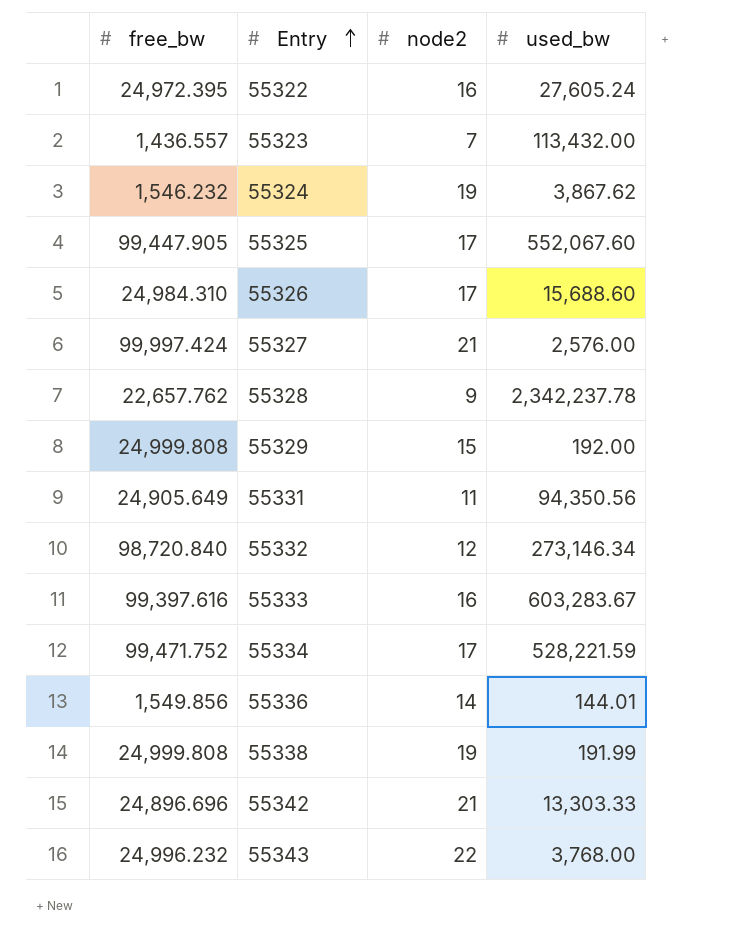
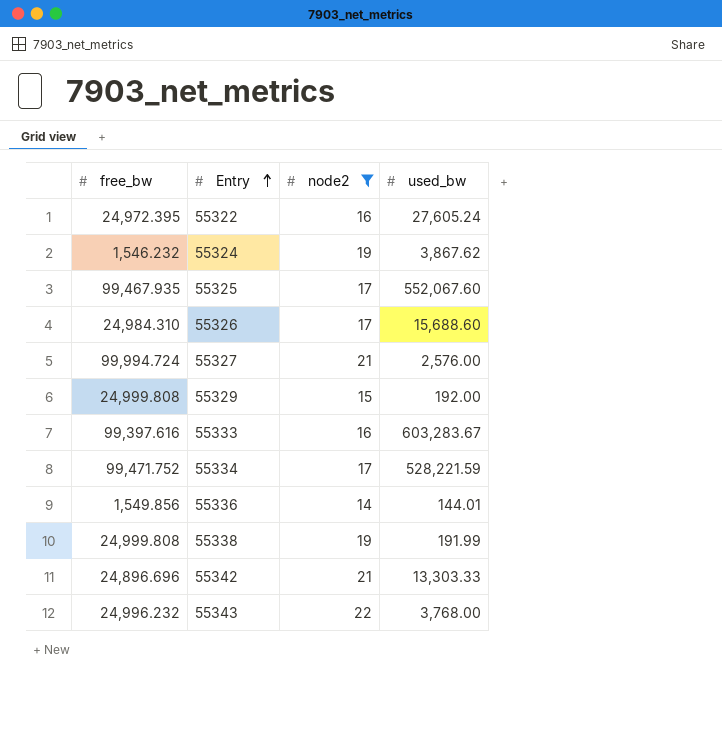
filter: none -> node2 >= 14
55325 | free_bw: 99,447.905 -> 99,467.935
55327 | free_bw: 99,997.424 -> 99,994.724

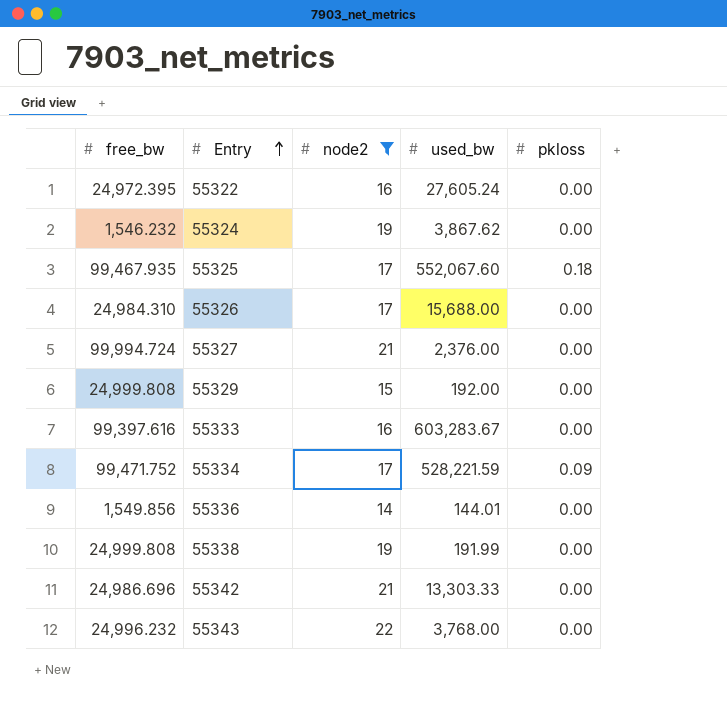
column pkloss | position: none -> 5
55326 | used_bw: 15,688.60 -> 15,688.00
55327 | used_bw: 2,576.00 -> 2,376.00
55342 | free_bw: 24,896.696 -> 24,986.696

